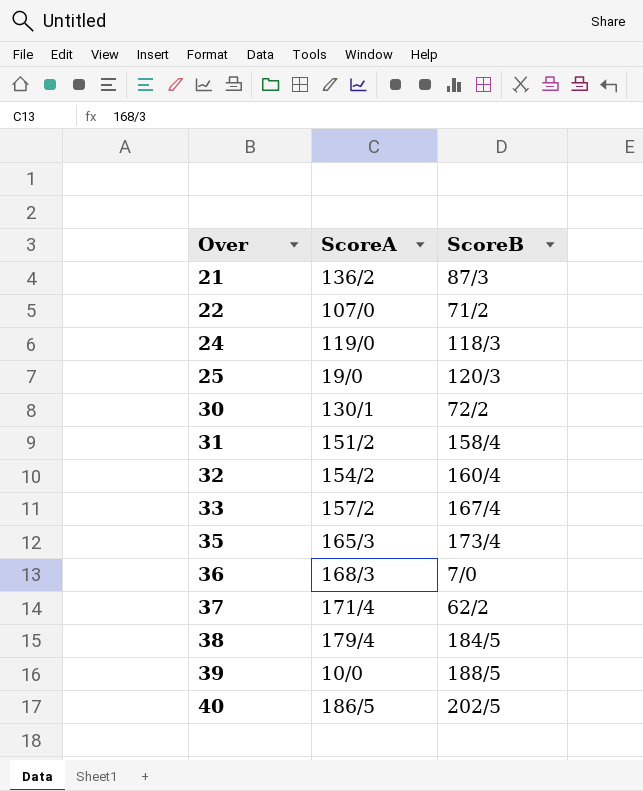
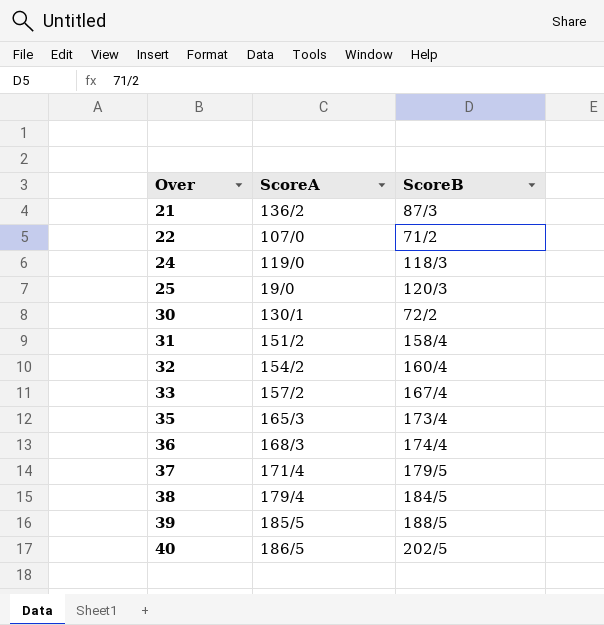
36 | ScoreB: 7/0 -> 174/4
37 | ScoreB: 62/2 -> 179/5
39 | ScoreA: 10/0 -> 185/5

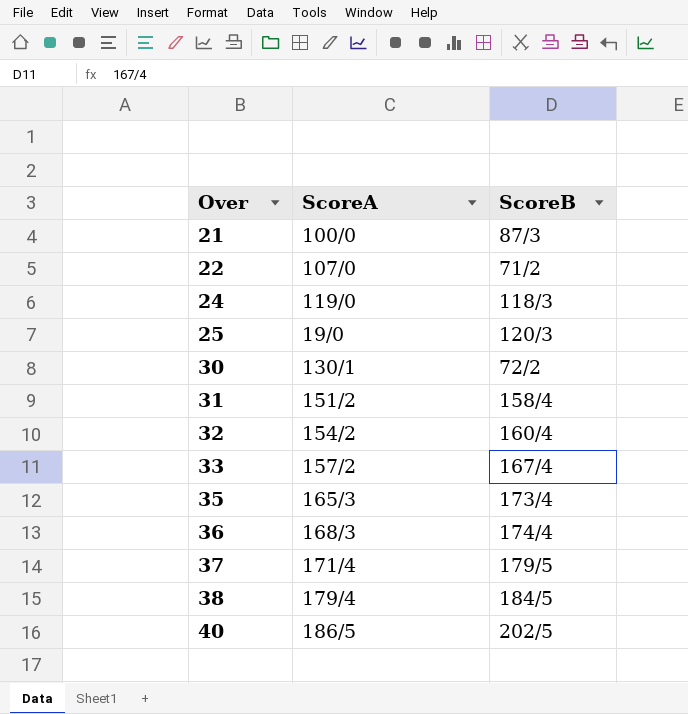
row 39: 185/5 | 188/5 -> none
21 | ScoreA: 136/2 -> 100/0

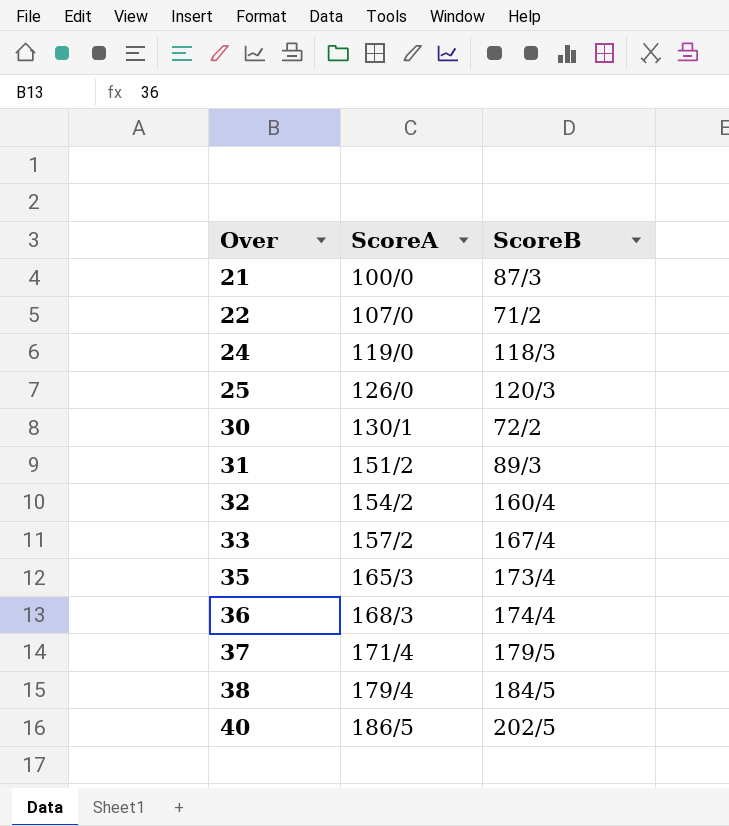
25 | ScoreA: 19/0 -> 126/0
31 | ScoreB: 158/4 -> 89/3

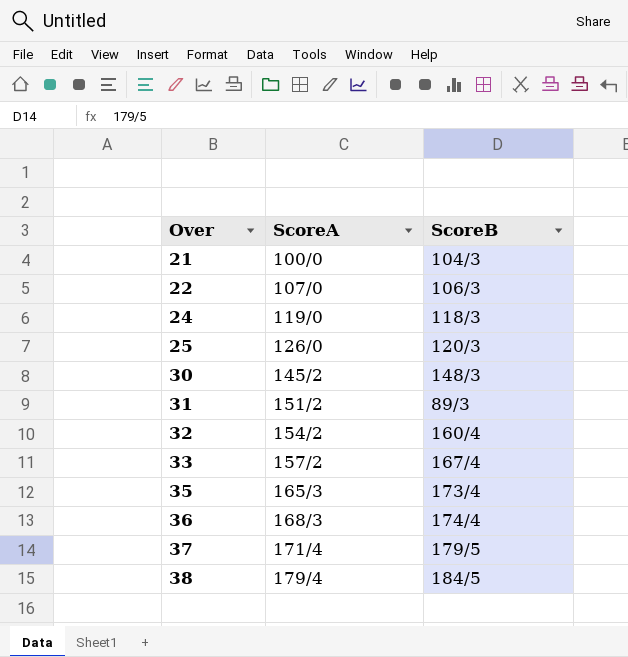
row 40: 186/5 | 202/5 -> none
21 | ScoreB: 87/3 -> 104/3
22 | ScoreB: 71/2 -> 106/3
30 | ScoreA: 130/1 -> 145/2
30 | ScoreB: 72/2 -> 148/3

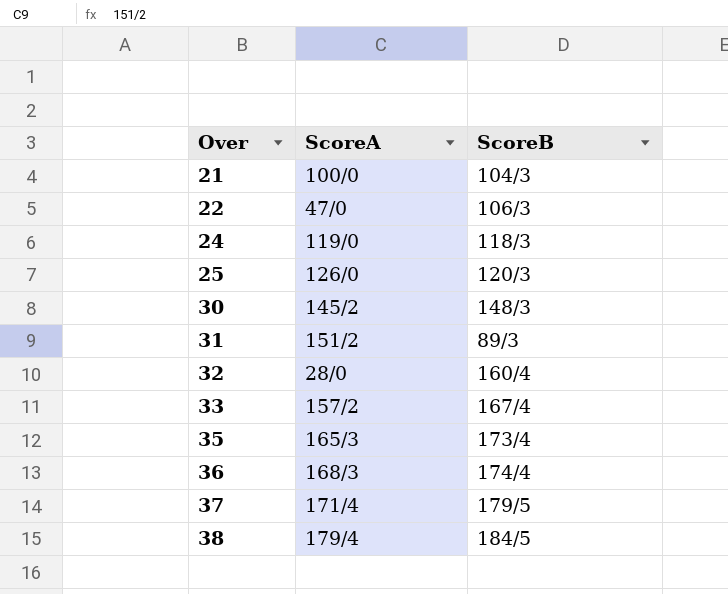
22 | ScoreA: 107/0 -> 47/0
32 | ScoreA: 154/2 -> 28/0

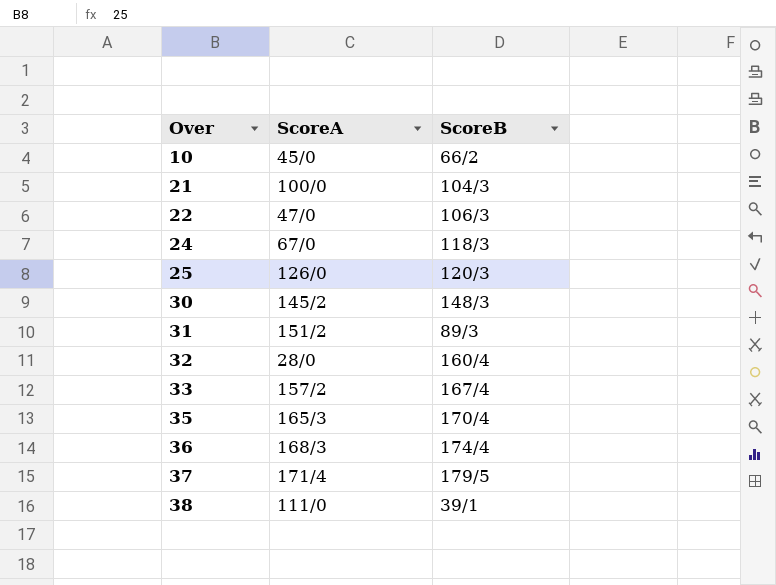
row 10: none -> 45/0 | 66/2
24 | ScoreA: 119/0 -> 67/0
35 | ScoreB: 173/4 -> 170/4
38 | ScoreA: 179/4 -> 111/0
38 | ScoreB: 184/5 -> 39/1

